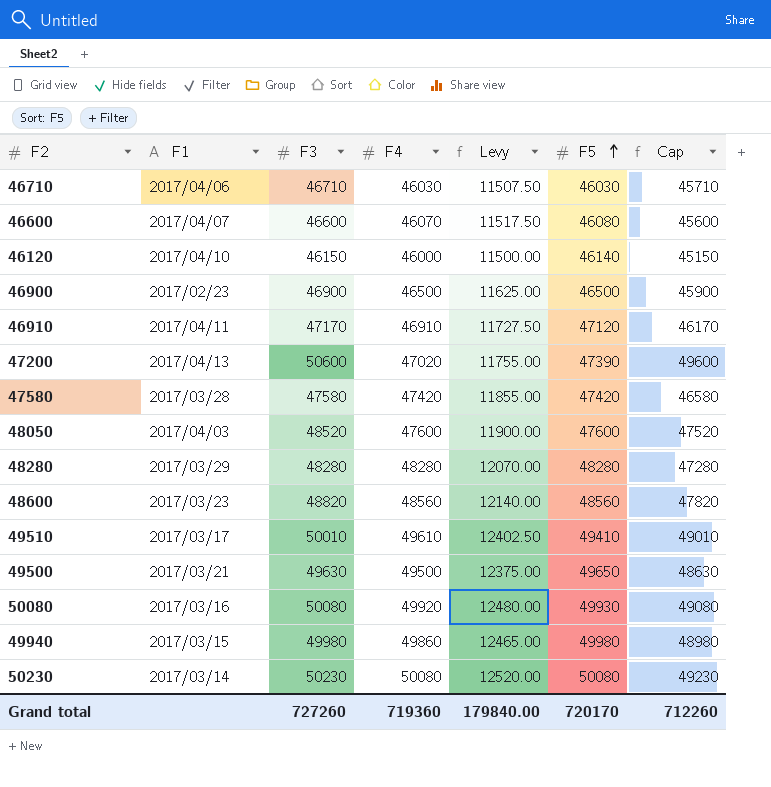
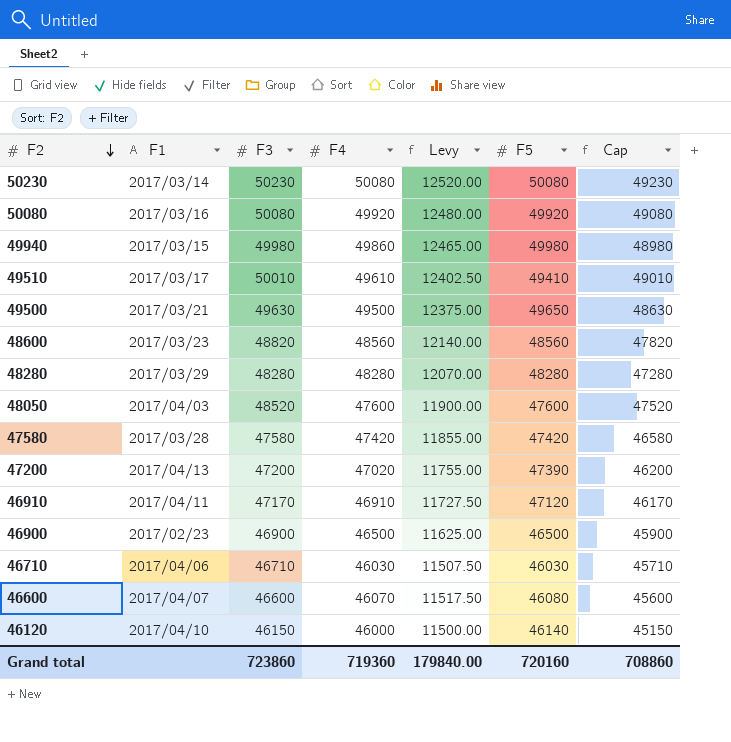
row order: F5 ascending -> F2 descending
50080 | F5: 49930 -> 49920
47200 | F3: 50600 -> 47200
47200 | Cap: 49600 -> 46200
Grand total | F3: 727260 -> 723860
Grand total | F5: 720170 -> 720160
Grand total | Cap: 712260 -> 708860

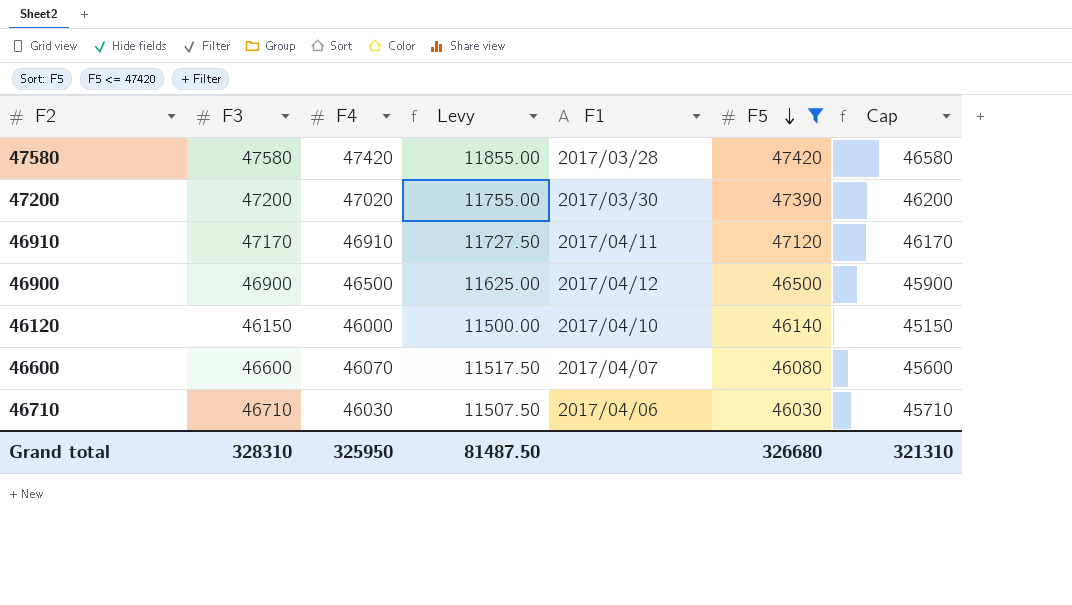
filter: none -> F5 <= 47420
row order: F2 descending -> F5 descending
column F1 | position: 2 -> 5
47200 | F1: 2017/04/13 -> 2017/03/30
46900 | F1: 2017/02/23 -> 2017/04/12
Grand total | F3: 723860 -> 328310
Grand total | F4: 719360 -> 325950
Grand total | Levy: 179840.00 -> 81487.50
Grand total | F5: 720160 -> 326680
Grand total | Cap: 708860 -> 321310

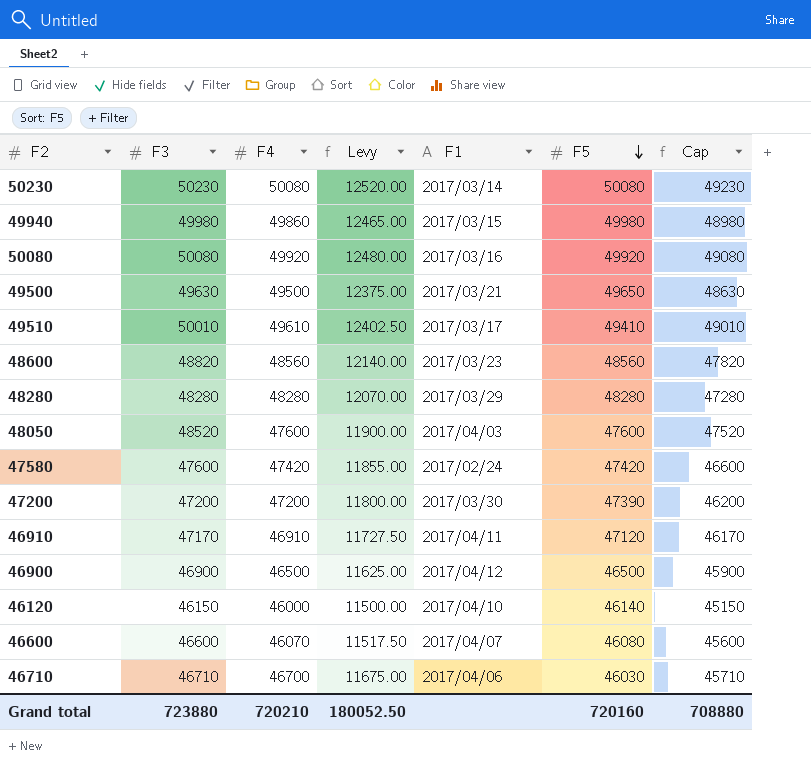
filter: F5 <= 47420 -> none
47580 | F3: 47580 -> 47600
47580 | F1: 2017/03/28 -> 2017/02/24
47580 | Cap: 46580 -> 46600
47200 | F4: 47020 -> 47200
47200 | Levy: 11755.00 -> 11800.00
46710 | F4: 46030 -> 46700
46710 | Levy: 11507.50 -> 11675.00
Grand total | F3: 328310 -> 723880
Grand total | F4: 325950 -> 720210
Grand total | Levy: 81487.50 -> 180052.50
Grand total | F5: 326680 -> 720160
Grand total | Cap: 321310 -> 708880

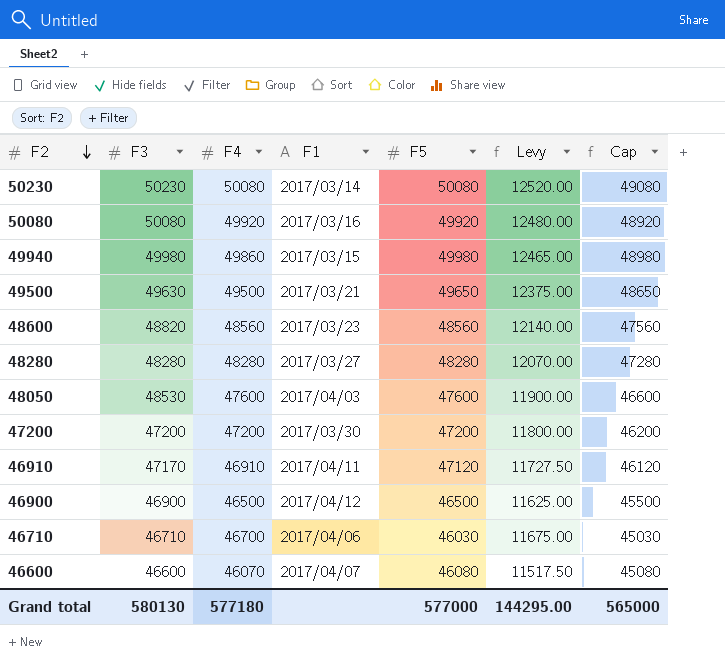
row order: F5 descending -> F2 descending
column Levy | position: 4 -> 6
column Cap | formula: [F3] - 1000 -> [F5] - 1000
row 49510: 50010 | 49610 | 12402.50 | 2017/03/17 | 49410 | 49010 -> none
row 47580: 47600 | 47420 | 11855.00 | 2017/02/24 | 47420 | 46600 -> none
row 46120: 46150 | 46000 | 11500.00 | 2017/04/10 | 46140 | 45150 -> none
48280 | F1: 2017/03/29 -> 2017/03/27
48050 | F3: 48520 -> 48530
47200 | F5: 47390 -> 47200
Grand total | F3: 723880 -> 580130
Grand total | F4: 720210 -> 577180
Grand total | F5: 720160 -> 577000
Grand total | Levy: 180052.50 -> 144295.00
Grand total | Cap: 708880 -> 565000

